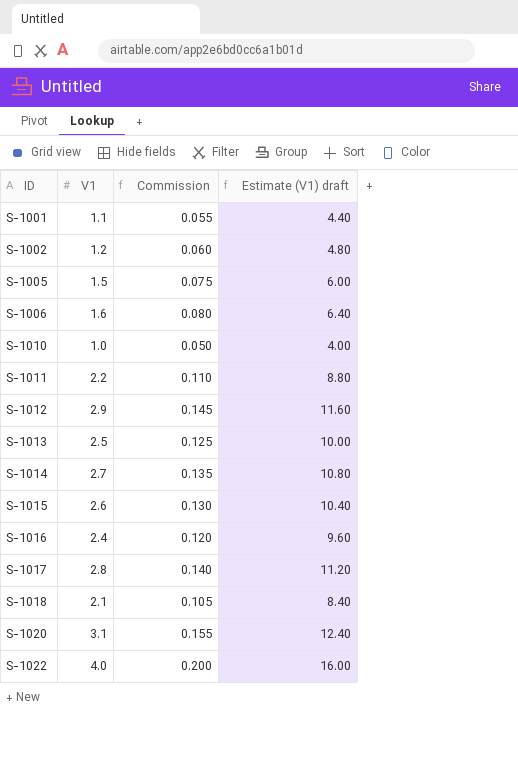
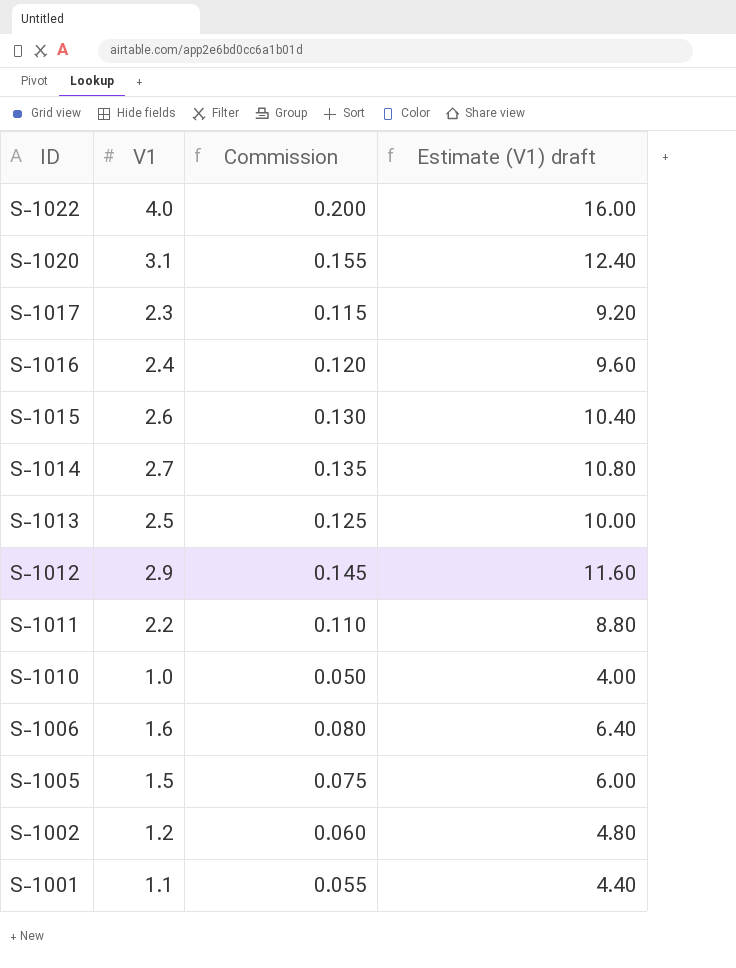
row order: ID ascending -> ID descending
row S-1018: 2.1 | 0.105 | 8.40 -> none
S-1017 | V1: 2.8 -> 2.3
S-1017 | Commission: 0.140 -> 0.115
S-1017 | Estimate (V1) draft: 11.20 -> 9.20

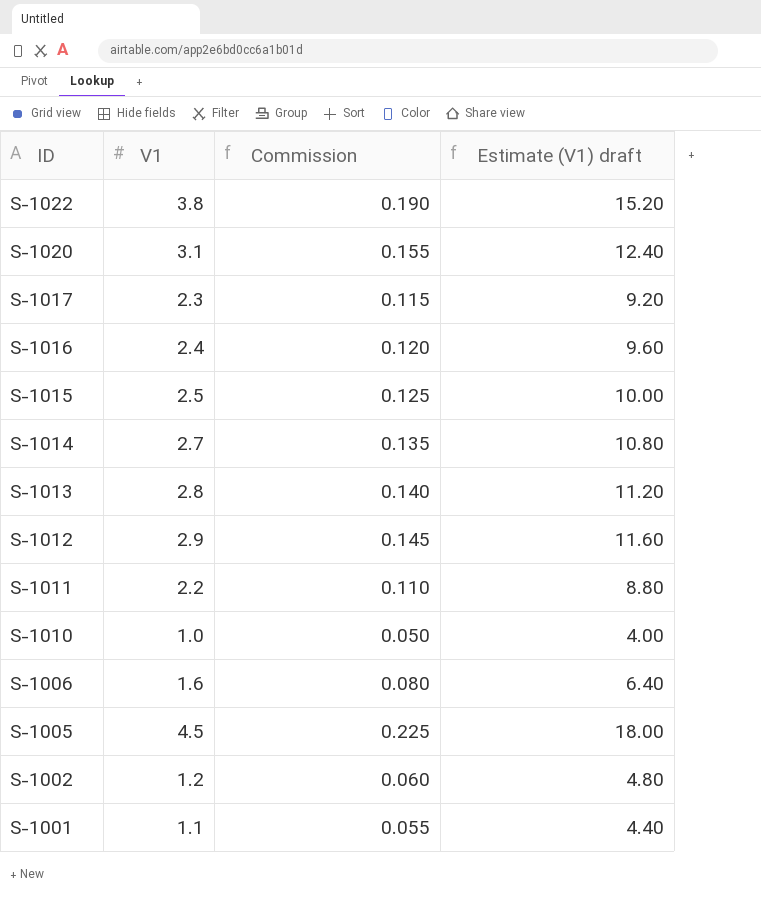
S-1022 | V1: 4.0 -> 3.8
S-1022 | Commission: 0.200 -> 0.190
S-1022 | Estimate (V1) draft: 16.00 -> 15.20
S-1015 | V1: 2.6 -> 2.5
S-1015 | Commission: 0.130 -> 0.125
S-1015 | Estimate (V1) draft: 10.40 -> 10.00
S-1013 | V1: 2.5 -> 2.8
S-1013 | Commission: 0.125 -> 0.140
S-1013 | Estimate (V1) draft: 10.00 -> 11.20
S-1005 | V1: 1.5 -> 4.5
S-1005 | Commission: 0.075 -> 0.225
S-1005 | Estimate (V1) draft: 6.00 -> 18.00

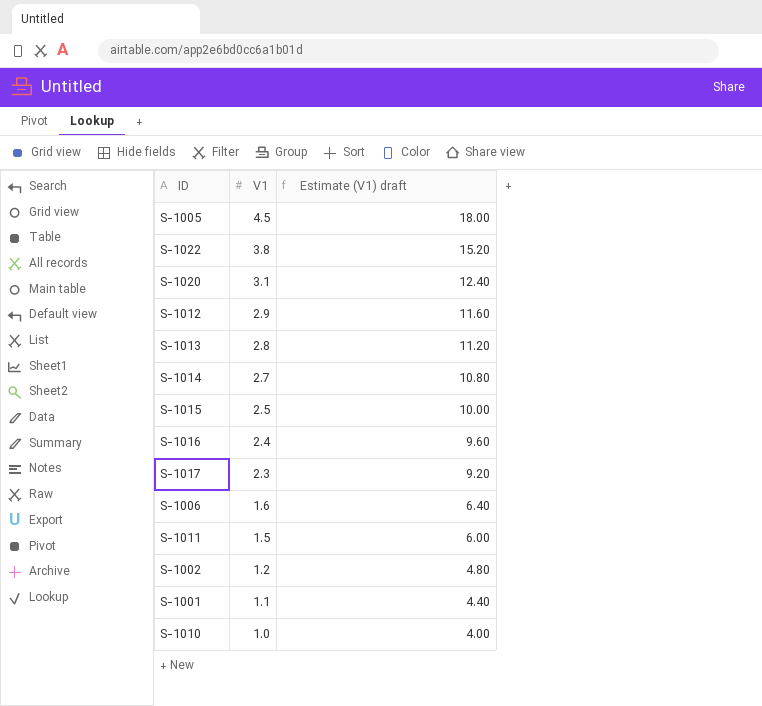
row order: ID descending -> V1 descending
column Commission | formula: [V1] * 0.05 -> none
S-1011 | V1: 2.2 -> 1.5
S-1011 | Estimate (V1) draft: 8.80 -> 6.00

